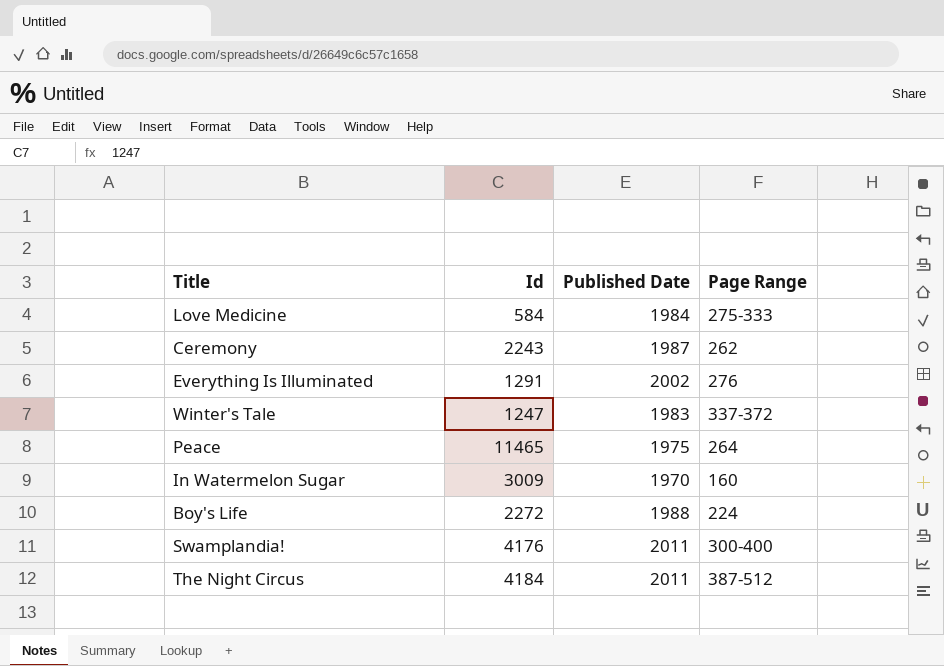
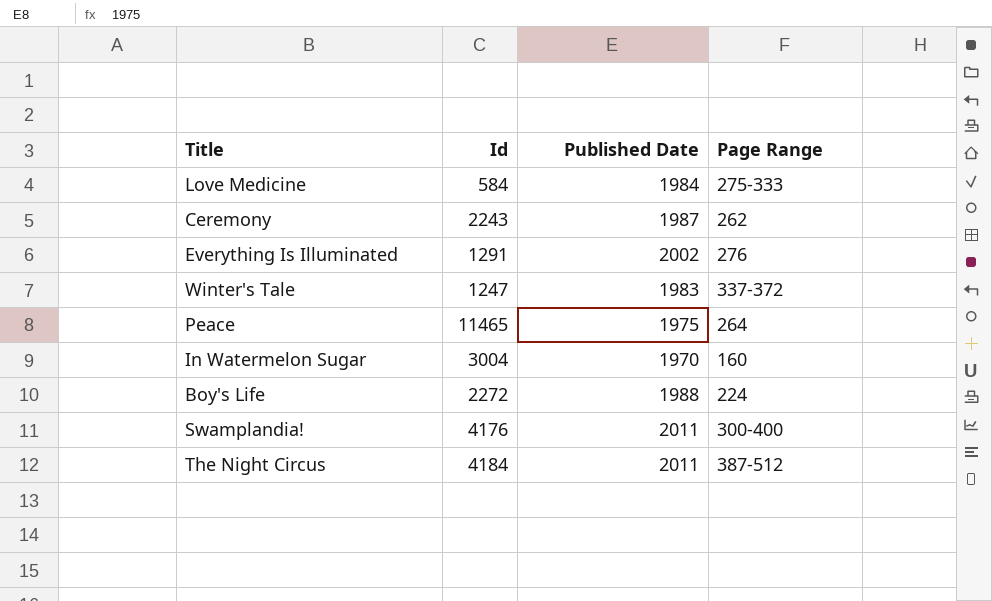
In Watermelon Sugar | Id: 3009 -> 3004

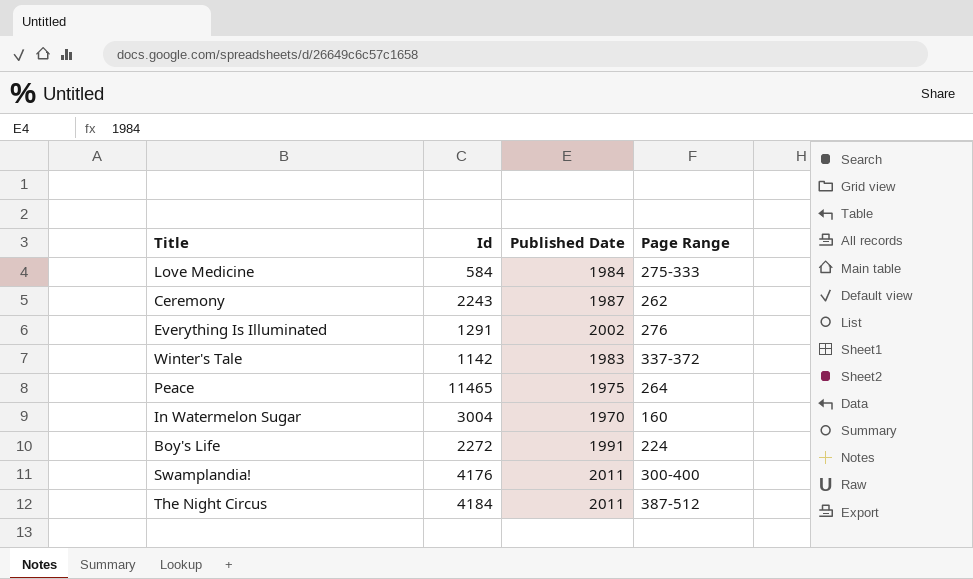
Winter's Tale | Id: 1247 -> 1142
Boy's Life | Published Date: 1988 -> 1991

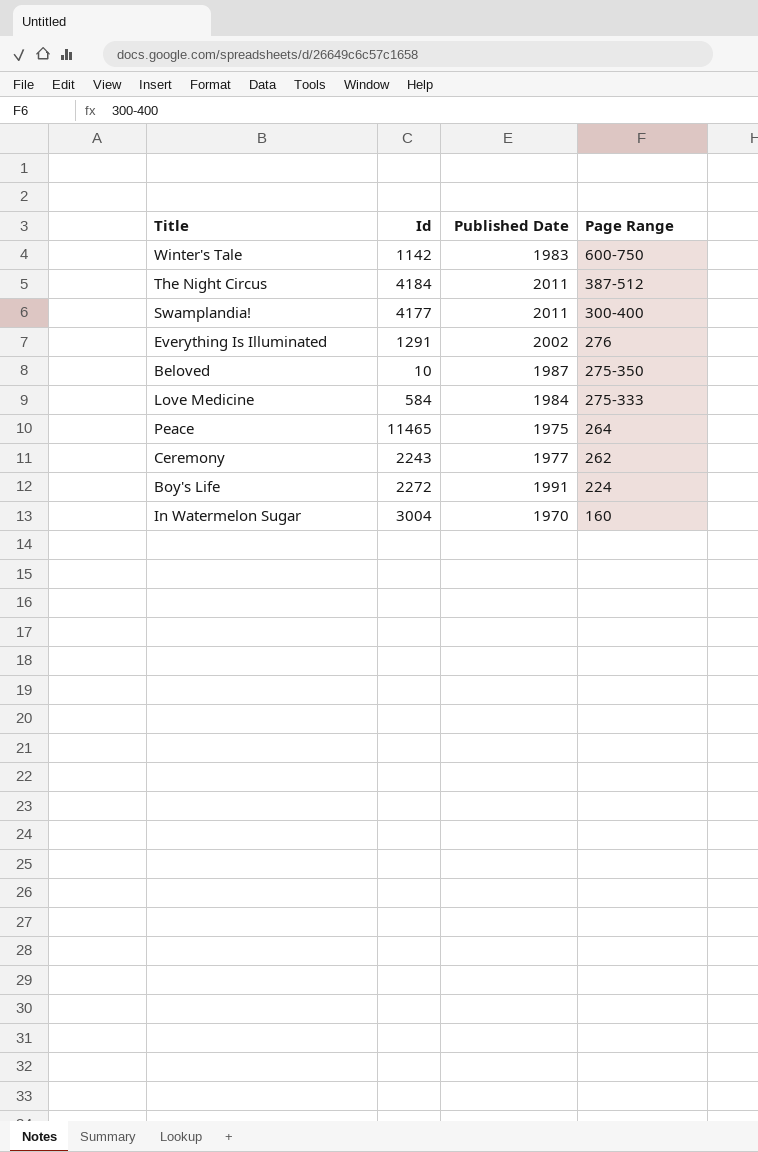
row order: none -> Page Range descending
Winter's Tale | Page Range: 337-372 -> 600-750
Swamplandia! | Id: 4176 -> 4177
row Beloved: none -> 10 | 1987 | 275-350
Ceremony | Published Date: 1987 -> 1977

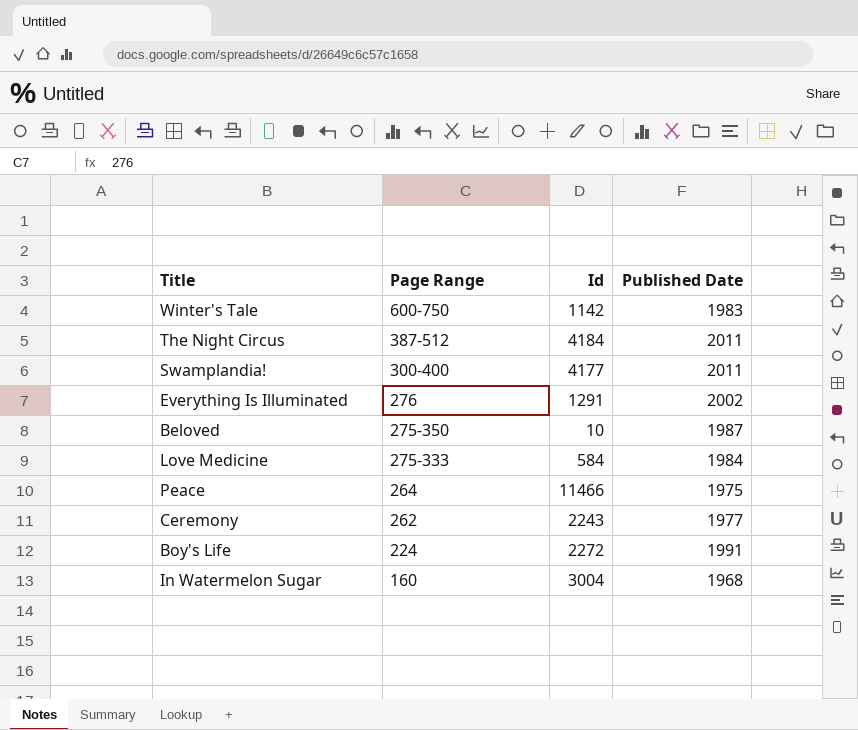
column Page Range | position: 4 -> 2
Peace | Id: 11465 -> 11466
In Watermelon Sugar | Published Date: 1970 -> 1968

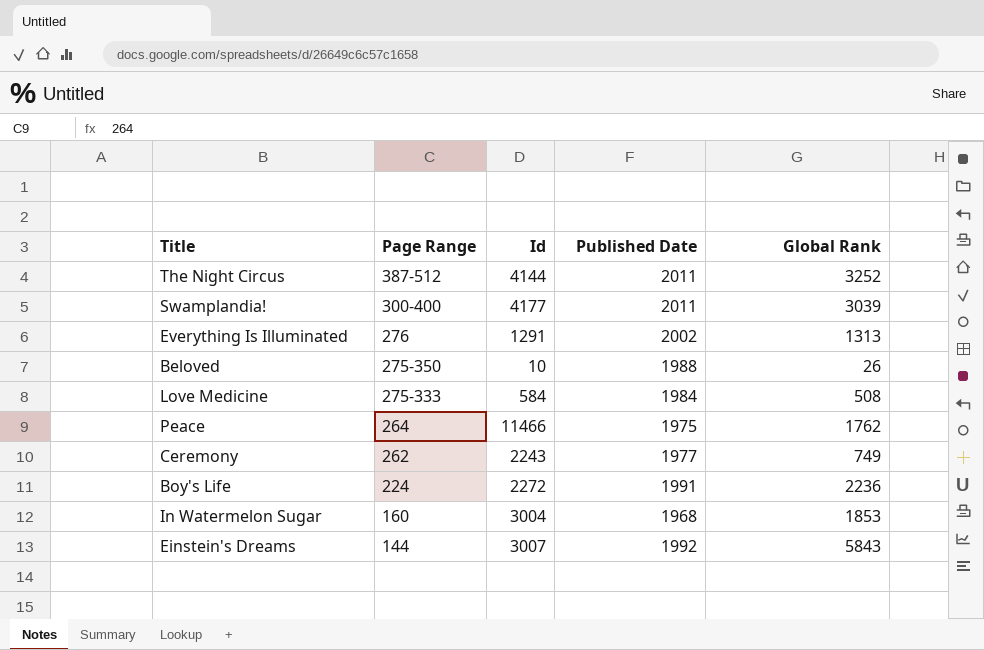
column Global Rank | position: none -> 5
row Winter's Tale: 600-750 | 1142 | 1983 -> none
The Night Circus | Id: 4184 -> 4144
Beloved | Published Date: 1987 -> 1988
row Einstein's Dreams: none -> 144 | 3007 | 1992 | 5843

